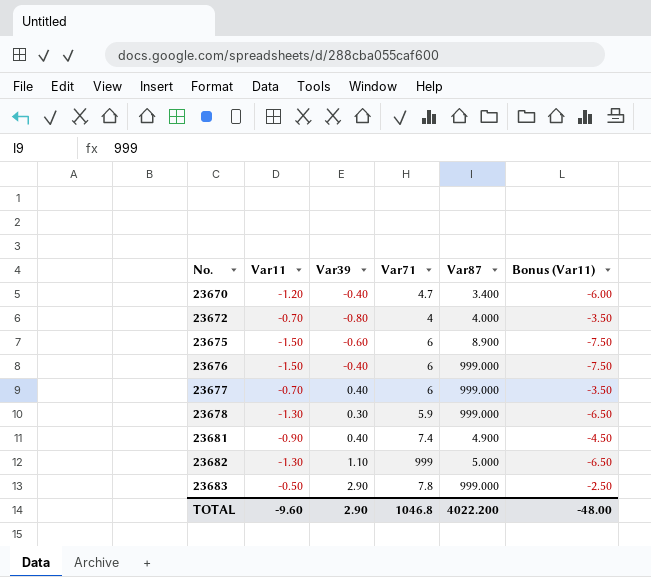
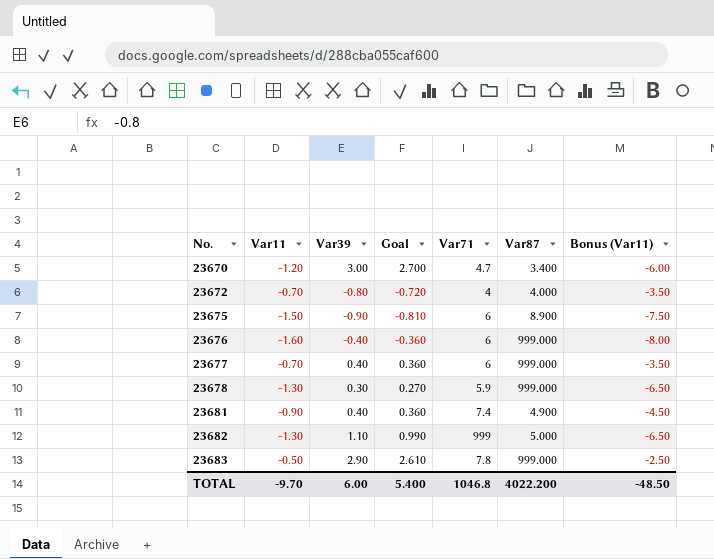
column Goal | formula: none -> [Var39] * 0.9
23670 | Var39: -0.40 -> 3.00
23675 | Var39: -0.60 -> -0.90
23676 | Var11: -1.50 -> -1.60
23676 | Bonus (Var11): -7.50 -> -8.00
TOTAL | Var11: -9.60 -> -9.70
TOTAL | Var39: 2.90 -> 6.00
TOTAL | Bonus (Var11): -48.00 -> -48.50

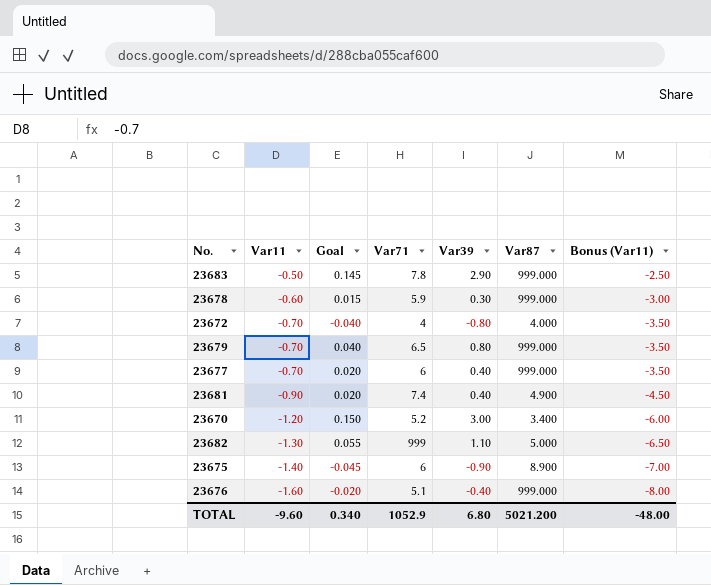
row order: No. ascending -> Var11 descending
column Goal | formula: [Var39] * 0.9 -> [Var39] * 0.05
column Var39 | position: 3 -> 5
23678 | Var11: -1.30 -> -0.60
23678 | Bonus (Var11): -6.50 -> -3.00
row 23679: none -> -0.70 | 0.040 | 6.5 | 0.80 | 999.000 | -3.50
23670 | Var71: 4.7 -> 5.2
23675 | Var11: -1.50 -> -1.40
23675 | Bonus (Var11): -7.50 -> -7.00
23676 | Var71: 6 -> 5.1
TOTAL | Var11: -9.70 -> -9.60
TOTAL | Goal: 5.400 -> 0.340
TOTAL | Var71: 1046.8 -> 1052.9
TOTAL | Var39: 6.00 -> 6.80
TOTAL | Var87: 4022.200 -> 5021.200
TOTAL | Bonus (Var11): -48.50 -> -48.00

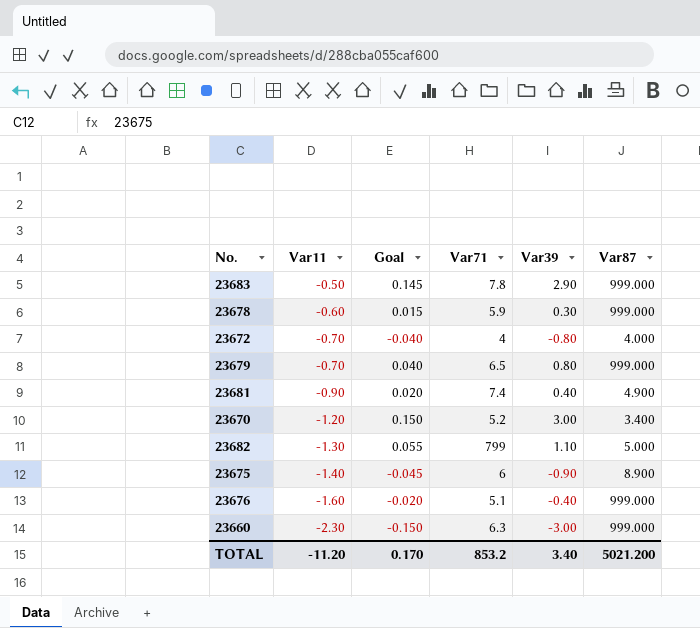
column Bonus (Var11) | formula: [Var11] * 5 -> none
row 23677: -0.70 | 0.020 | 6 | 0.40 | 999.000 | -3.50 -> none
23682 | Var71: 999 -> 799
row 23660: none -> -2.30 | -0.150 | 6.3 | -3.00 | 999.000
TOTAL | Var11: -9.60 -> -11.20
TOTAL | Goal: 0.340 -> 0.170
TOTAL | Var71: 1052.9 -> 853.2
TOTAL | Var39: 6.80 -> 3.40

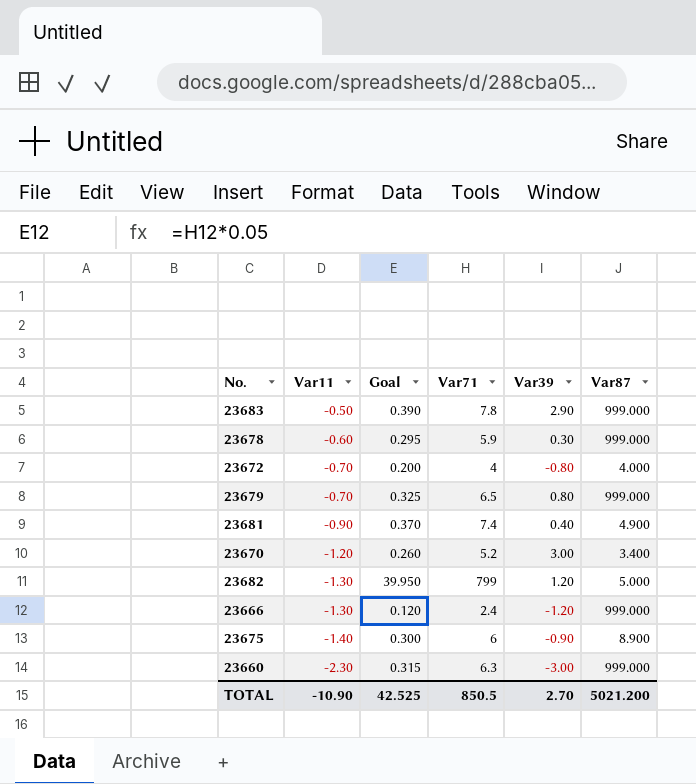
column Goal | formula: [Var39] * 0.05 -> [Var71] * 0.05
row 23676: -1.60 | -0.020 | 5.1 | -0.40 | 999.000 -> none
23682 | Var39: 1.10 -> 1.20
row 23666: none -> -1.30 | 0.120 | 2.4 | -1.20 | 999.000
TOTAL | Var11: -11.20 -> -10.90
TOTAL | Goal: 0.170 -> 42.525
TOTAL | Var71: 853.2 -> 850.5
TOTAL | Var39: 3.40 -> 2.70

